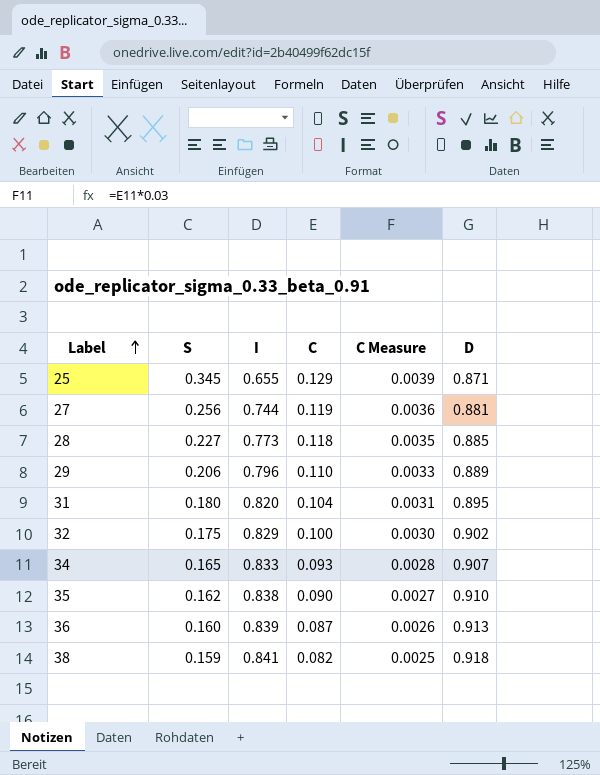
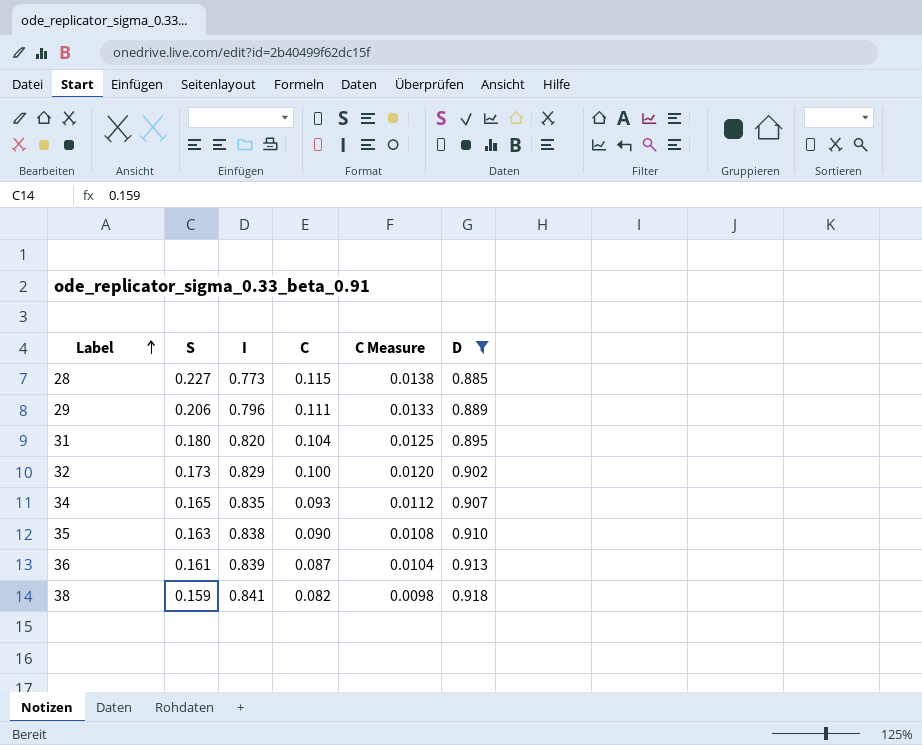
filter: none -> D >= 0.885
column C Measure | formula: [C] * 0.03 -> [C] * 0.12
28 | C: 0.118 -> 0.115
29 | C: 0.110 -> 0.111
32 | S: 0.175 -> 0.173
34 | I: 0.833 -> 0.835
35 | S: 0.162 -> 0.163
36 | S: 0.160 -> 0.161

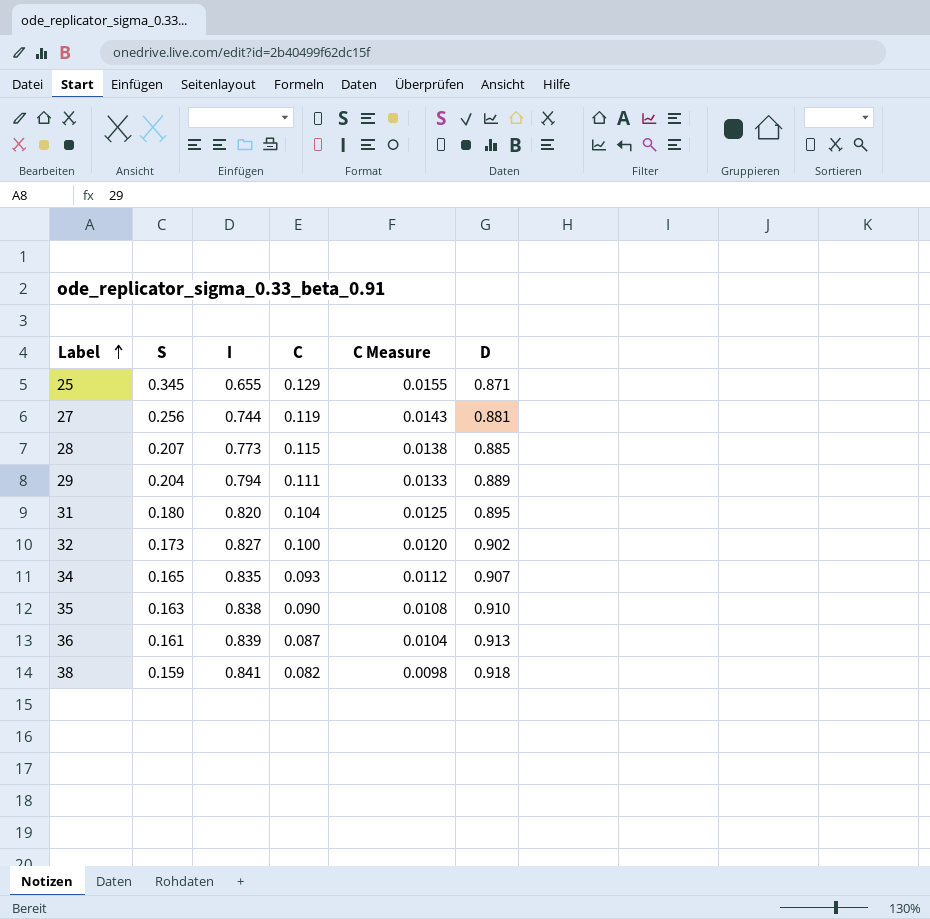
filter: D >= 0.885 -> none
28 | S: 0.227 -> 0.207
29 | S: 0.206 -> 0.204
29 | I: 0.796 -> 0.794
32 | I: 0.829 -> 0.827

